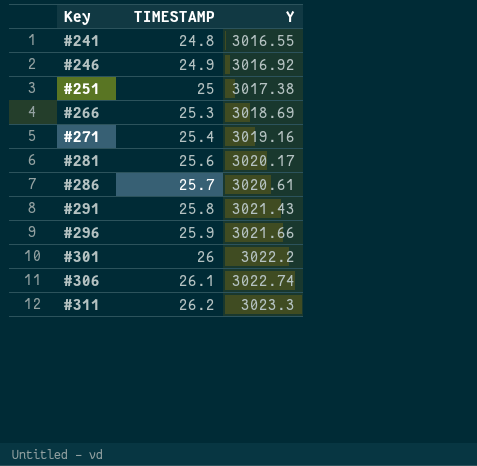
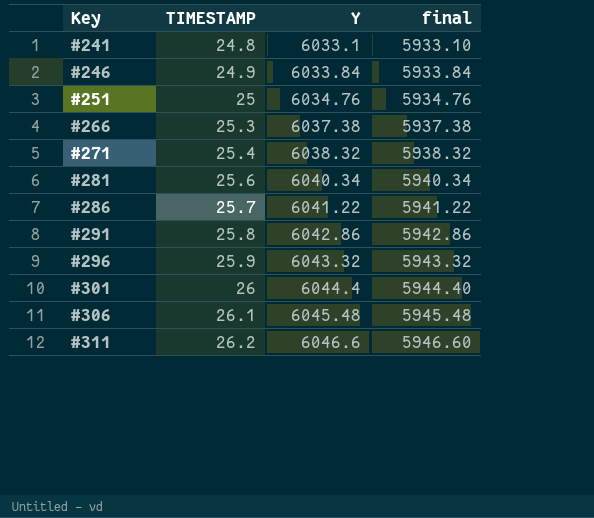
column final | formula: none -> [Y] - 100
#241 | Y: 3016.55 -> 6033.1
#246 | Y: 3016.92 -> 6033.84
#251 | Y: 3017.38 -> 6034.76
#266 | Y: 3018.69 -> 6037.38
#271 | Y: 3019.16 -> 6038.32
#281 | Y: 3020.17 -> 6040.34
#286 | Y: 3020.61 -> 6041.22
#291 | Y: 3021.43 -> 6042.86
#296 | Y: 3021.66 -> 6043.32
#301 | Y: 3022.2 -> 6044.4
#306 | Y: 3022.74 -> 6045.48
#311 | Y: 3023.3 -> 6046.6

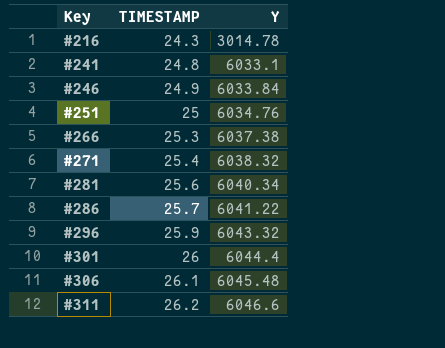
column final | formula: [Y] - 100 -> none
row #291: 25.8 | 6042.86 | 5942.86 -> none
row #216: none -> 24.3 | 3014.78

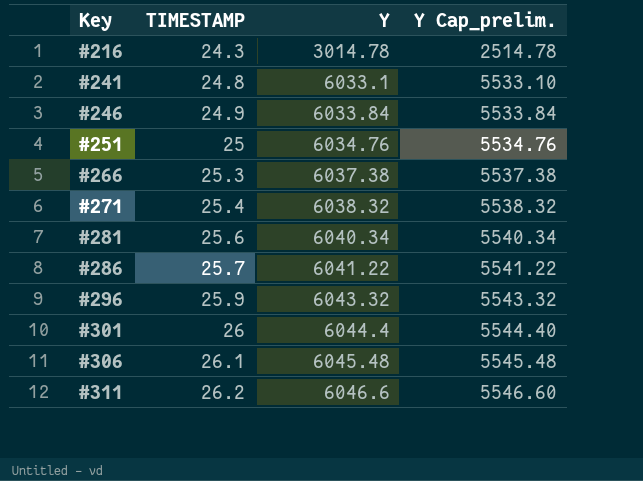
column Y Cap_prelim. | formula: none -> [Y] - 500

